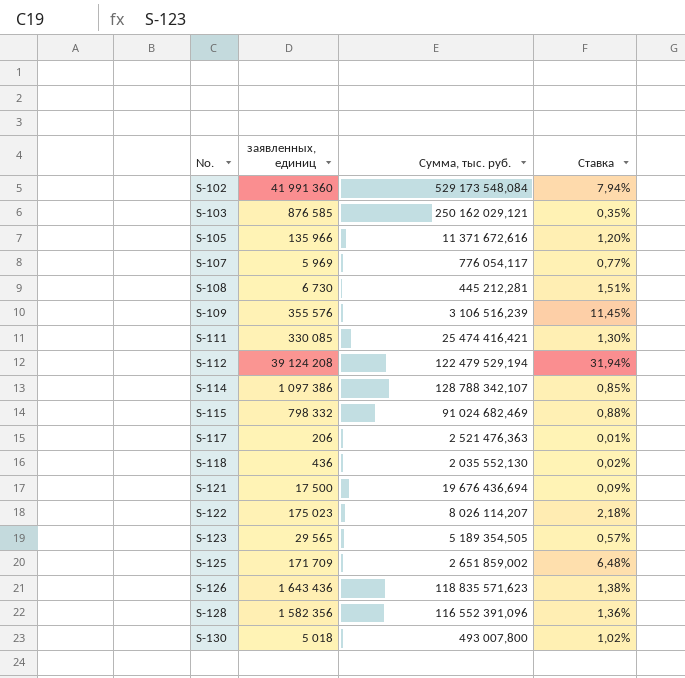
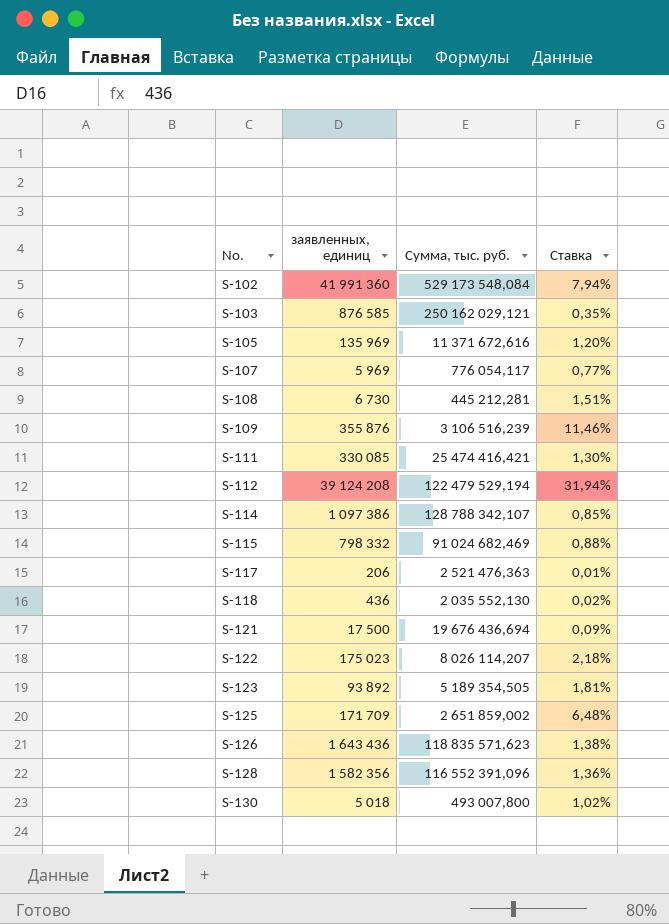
S-105 | заявленных, единиц: 135 966 -> 135 969
S-109 | заявленных, единиц: 355 576 -> 355 876
S-109 | Ставка: 11,45% -> 11,46%
S-123 | заявленных, единиц: 29 565 -> 93 892
S-123 | Ставка: 0,57% -> 1,81%

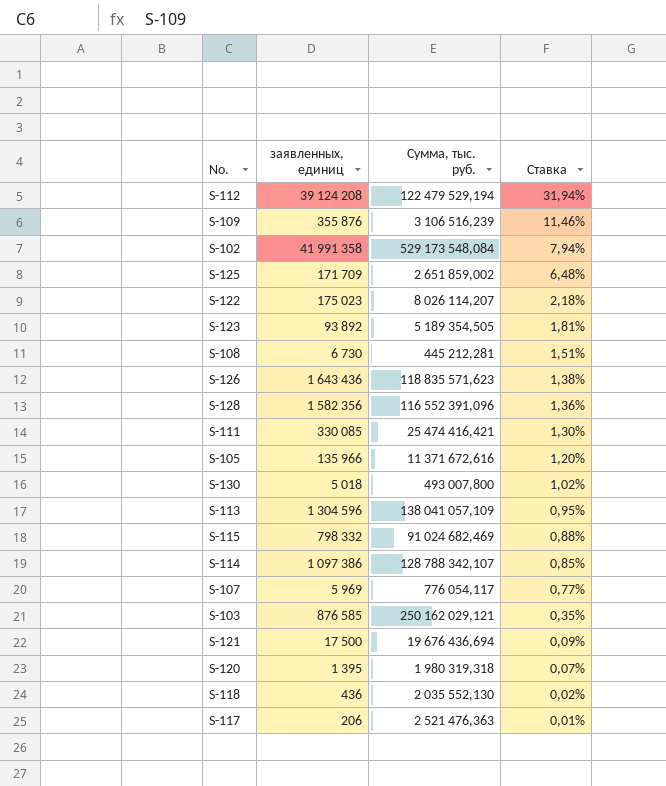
row order: No. ascending -> Ставка descending
S-102 | заявленных, единиц: 41 991 360 -> 41 991 358
S-105 | заявленных, единиц: 135 969 -> 135 966
row S-113: none -> 1 304 596 | 138 041 057,109 | 0,95%
row S-120: none -> 1 395 | 1 980 319,318 | 0,07%

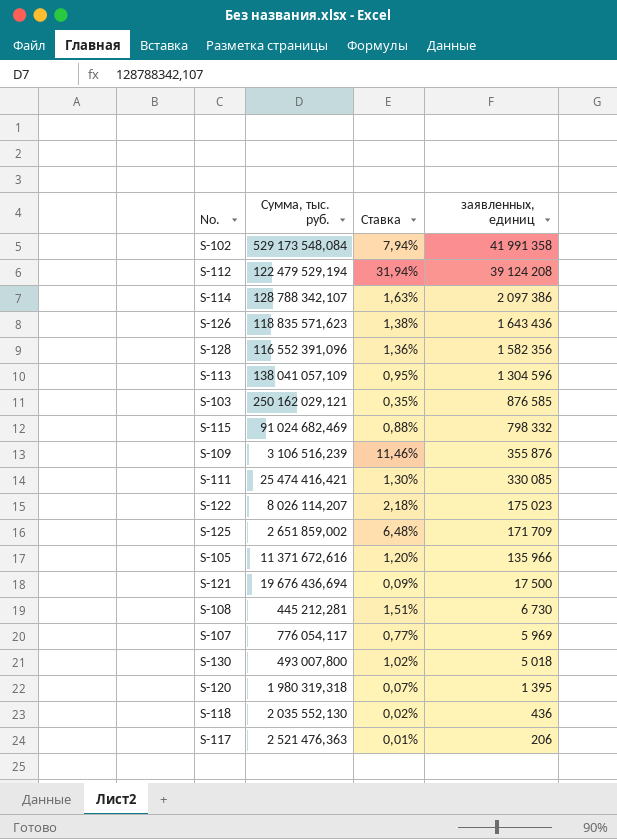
row order: Ставка descending -> заявленных, единиц descending
column заявленных, единиц | position: 2 -> 4
row S-123: 93 892 | 5 189 354,505 | 1,81% -> none
S-114 | Ставка: 0,85% -> 1,63%
S-114 | заявленных, единиц: 1 097 386 -> 2 097 386

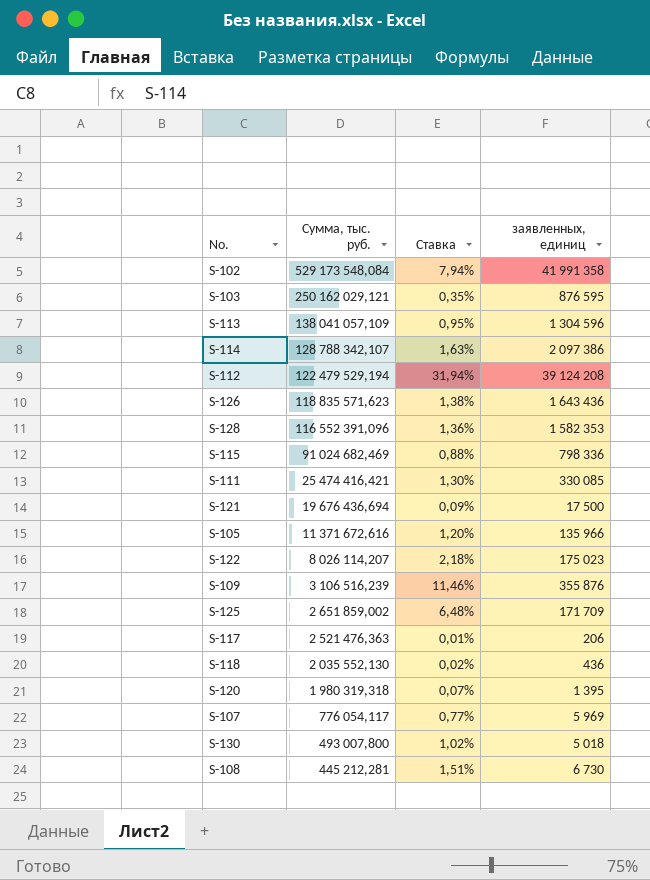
row order: заявленных, единиц descending -> Сумма, тыс. руб. descending
S-103 | заявленных, единиц: 876 585 -> 876 595
S-128 | заявленных, единиц: 1 582 356 -> 1 582 353
S-115 | заявленных, единиц: 798 332 -> 798 336

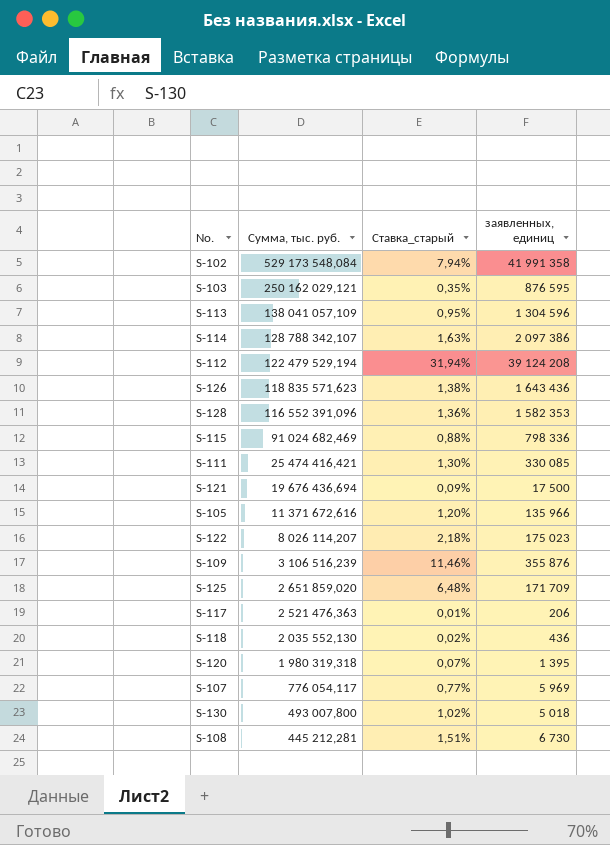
column name: Ставка -> Ставка_старый
S-125 | Сумма, тыс. руб.: 2 651 859,002 -> 2 651 859,020

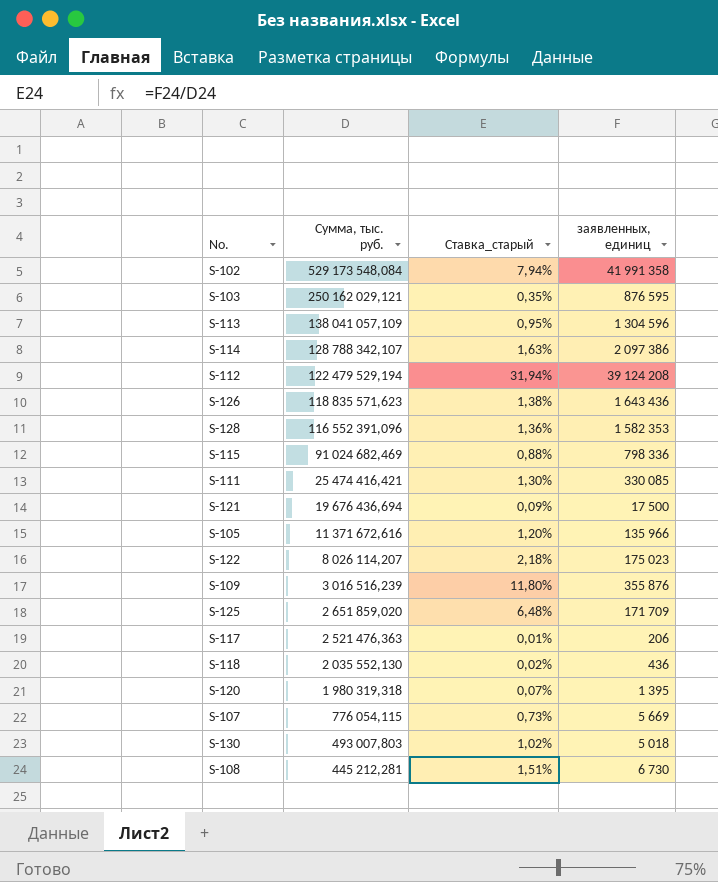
S-109 | Сумма, тыс. руб.: 3 106 516,239 -> 3 016 516,239
S-109 | Ставка_старый: 11,46% -> 11,80%
S-107 | Сумма, тыс. руб.: 776 054,117 -> 776 054,115
S-107 | Ставка_старый: 0,77% -> 0,73%
S-107 | заявленных, единиц: 5 969 -> 5 669
S-130 | Сумма, тыс. руб.: 493 007,800 -> 493 007,803

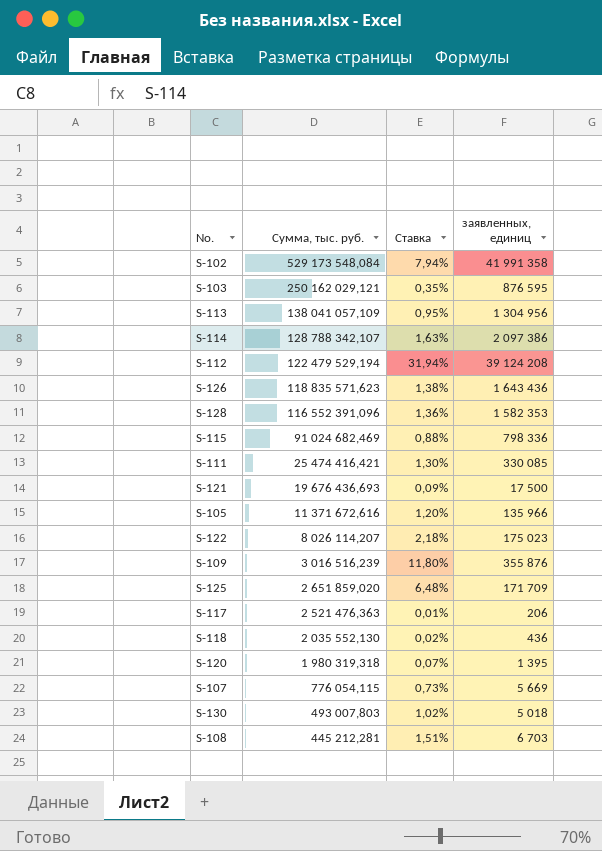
column name: Ставка_старый -> Ставка
S-113 | заявленных, единиц: 1 304 596 -> 1 304 956
S-121 | Сумма, тыс. руб.: 19 676 436,694 -> 19 676 436,693
S-108 | заявленных, единиц: 6 730 -> 6 703

